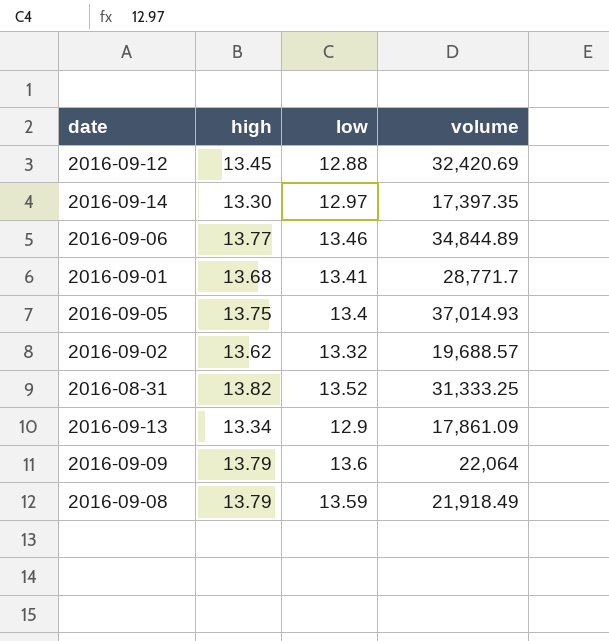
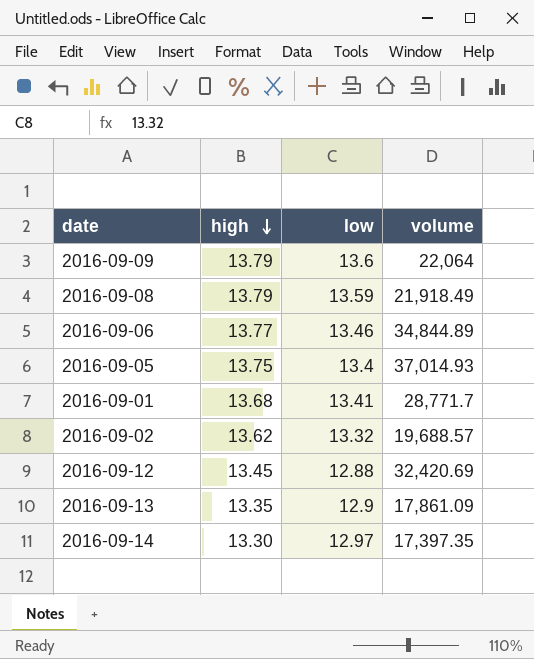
row order: none -> high descending
row 2016-08-31: 13.82 | 13.52 | 31,333.25 -> none
2016-09-13 | high: 13.34 -> 13.35

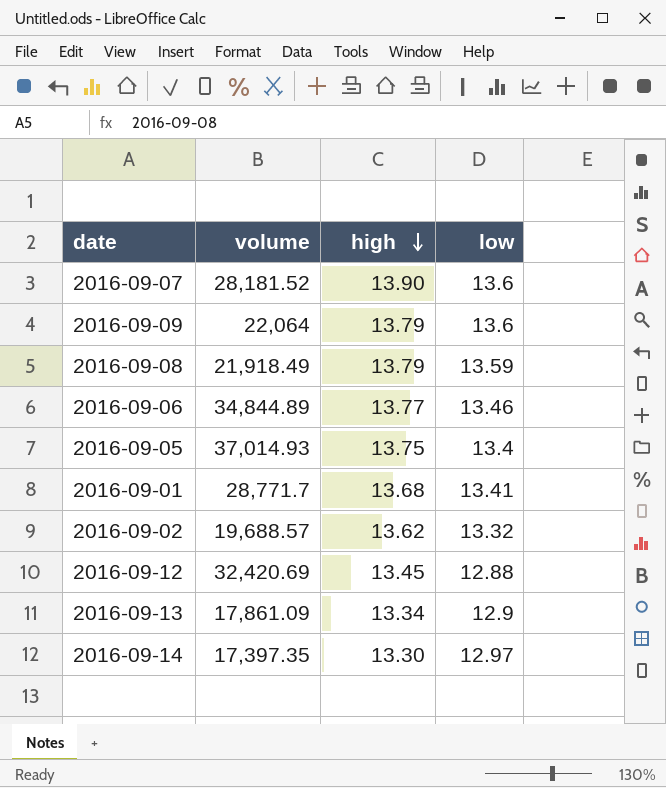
column volume | position: 4 -> 2
row 2016-09-07: none -> 28,181.52 | 13.90 | 13.6
2016-09-13 | high: 13.35 -> 13.34

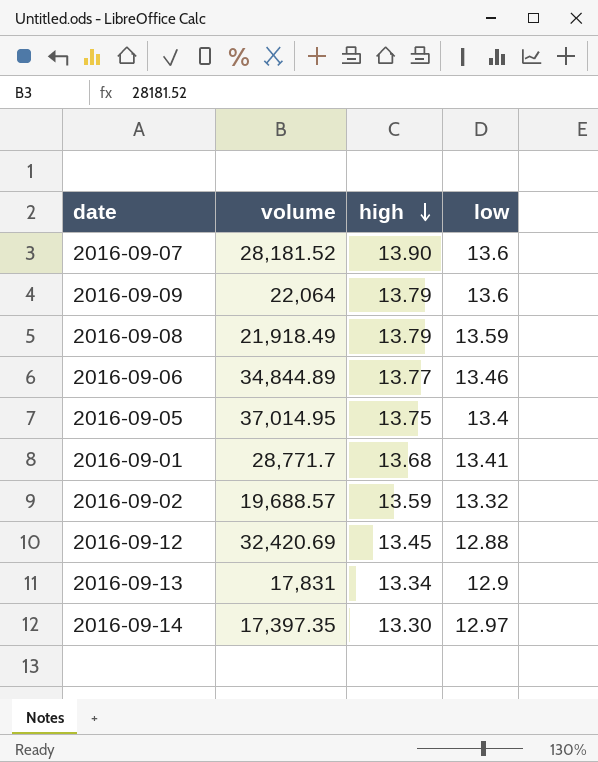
2016-09-05 | volume: 37,014.93 -> 37,014.95
2016-09-02 | high: 13.62 -> 13.59
2016-09-13 | volume: 17,861.09 -> 17,831

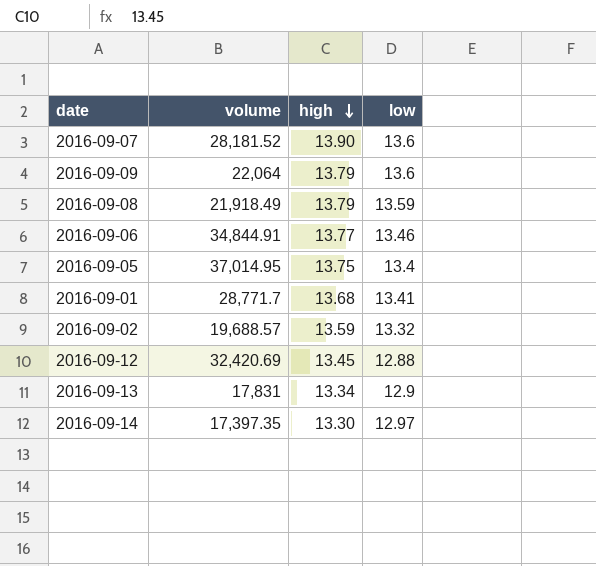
2016-09-06 | volume: 34,844.89 -> 34,844.91

